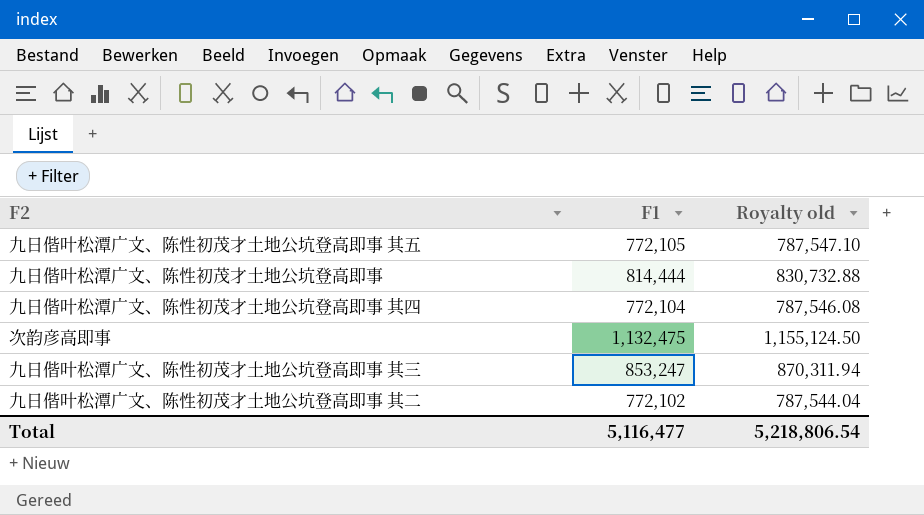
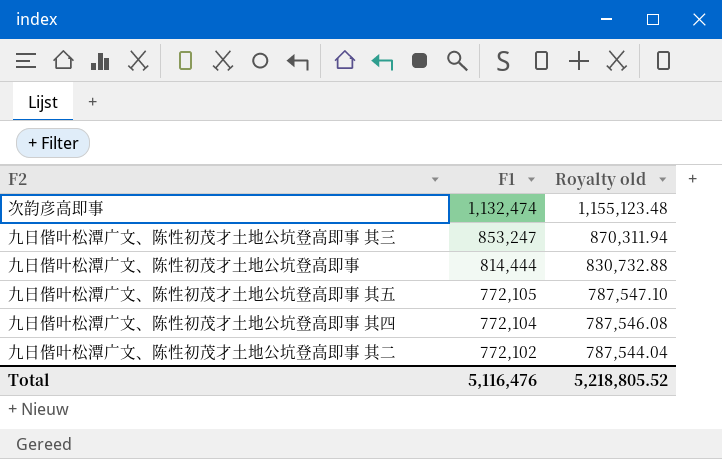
row order: none -> F1 descending
次韵彦高即事 | F1: 1,132,475 -> 1,132,474
次韵彦高即事 | Royalty old: 1,155,124.50 -> 1,155,123.48
Total | F1: 5,116,477 -> 5,116,476
Total | Royalty old: 5,218,806.54 -> 5,218,805.52

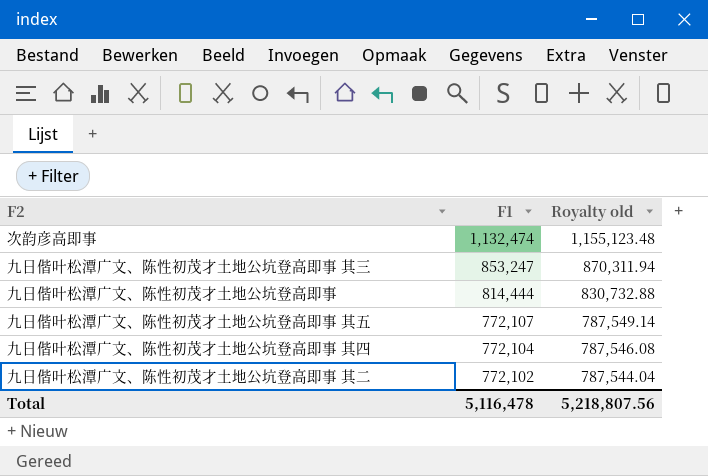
九日偕叶松潭广文、陈性初茂才土地公坑登高即事 其五 | F1: 772,105 -> 772,107
九日偕叶松潭广文、陈性初茂才土地公坑登高即事 其五 | Royalty old: 787,547.10 -> 787,549.14
Total | F1: 5,116,476 -> 5,116,478
Total | Royalty old: 5,218,805.52 -> 5,218,807.56

